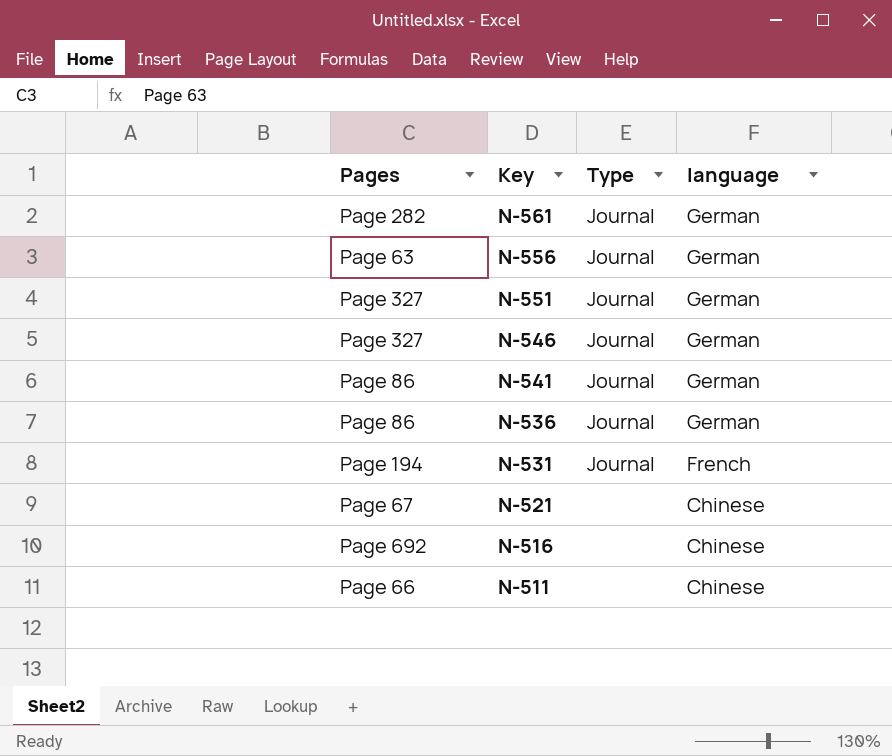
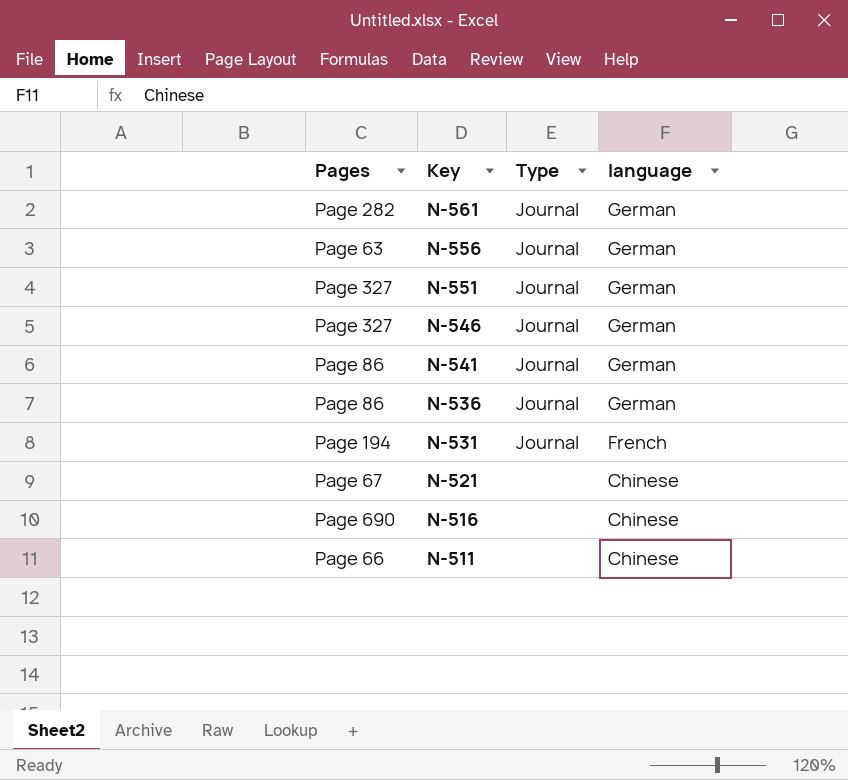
N-516 | Pages: Page 692 -> Page 690

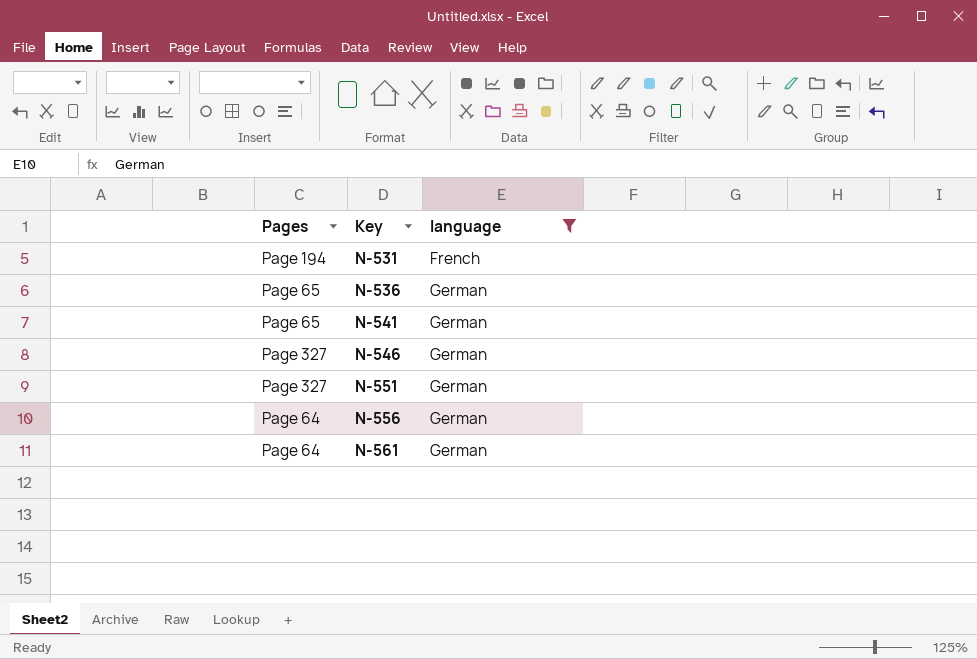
filter: none -> language != Chinese
row order: Key descending -> Key ascending
column Type | position: 3 -> none
N-536 | Pages: Page 86 -> Page 65
N-541 | Pages: Page 86 -> Page 65
N-556 | Pages: Page 63 -> Page 64
N-561 | Pages: Page 282 -> Page 64

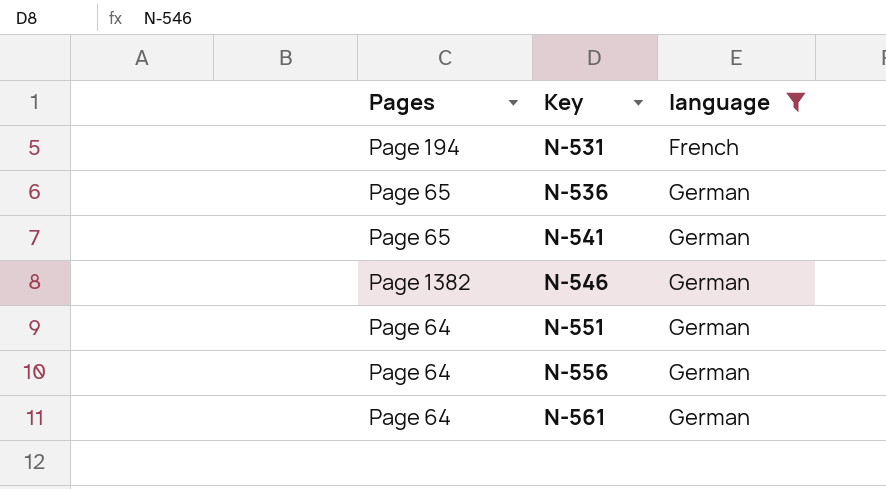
N-546 | Pages: Page 327 -> Page 1382
N-551 | Pages: Page 327 -> Page 64

